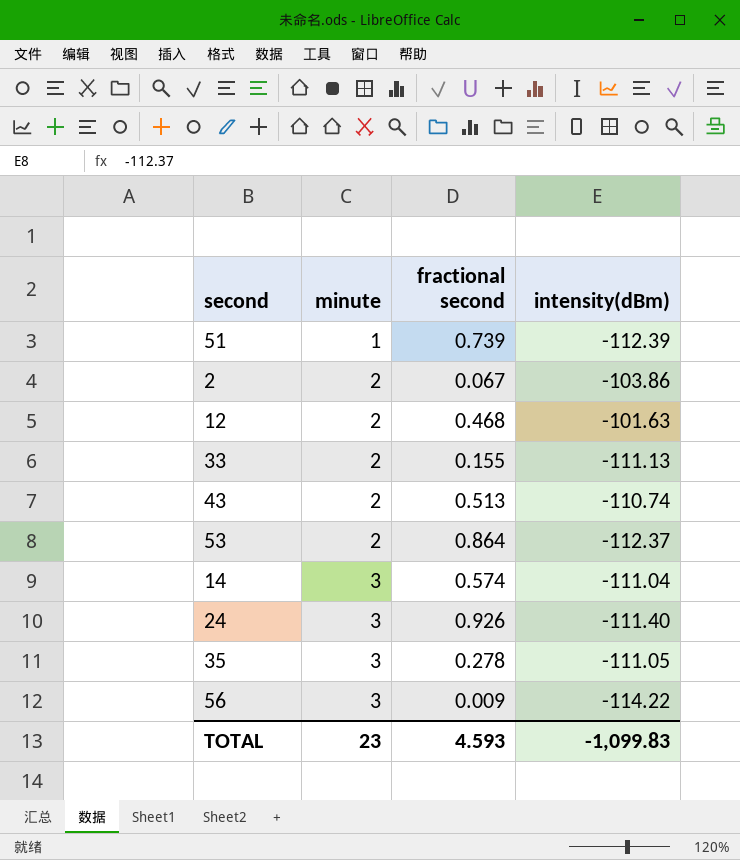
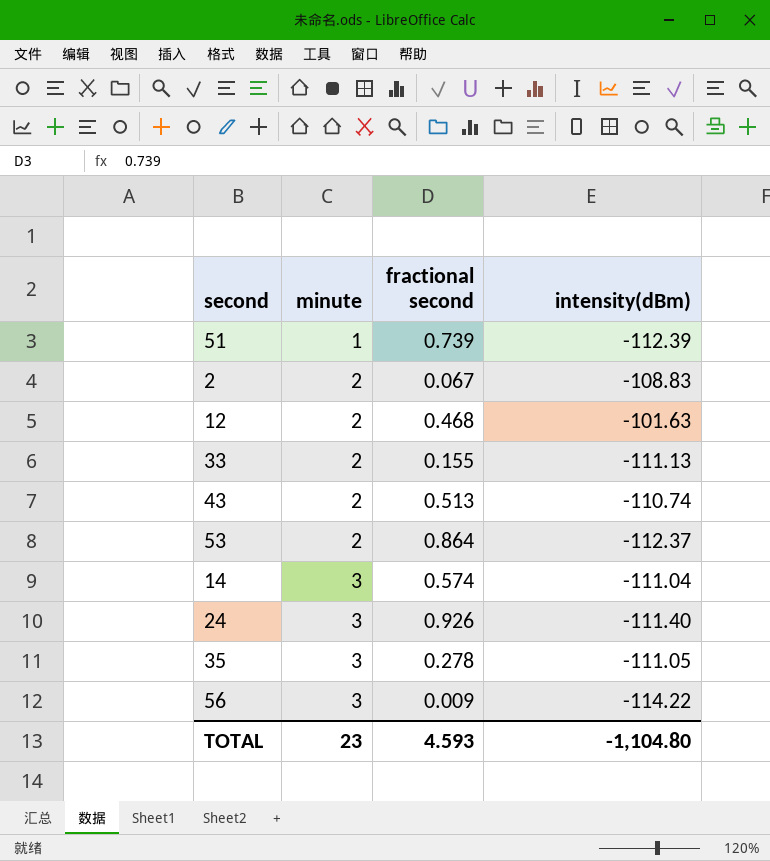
2 | intensity(dBm): -103.86 -> -108.83
TOTAL | intensity(dBm): -1,099.83 -> -1,104.80

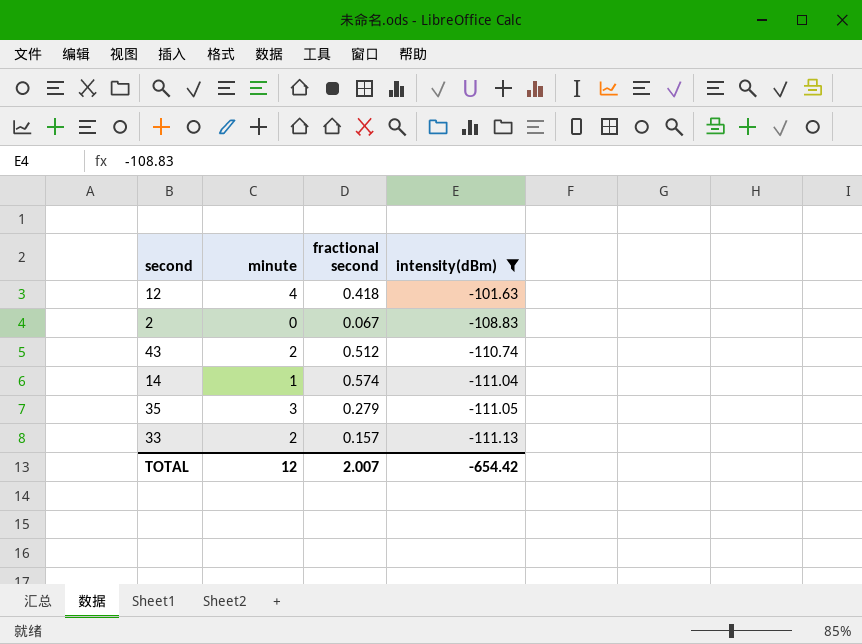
filter: none -> intensity(dBm) >= -111.13
row order: minute ascending -> intensity(dBm) descending
12 | minute: 2 -> 4
12 | fractional second: 0.468 -> 0.418
2 | minute: 2 -> 0
43 | fractional second: 0.513 -> 0.512
14 | minute: 3 -> 1
35 | fractional second: 0.278 -> 0.279
33 | fractional second: 0.155 -> 0.157
TOTAL | minute: 23 -> 12
TOTAL | fractional second: 4.593 -> 2.007
TOTAL | intensity(dBm): -1,104.80 -> -654.42

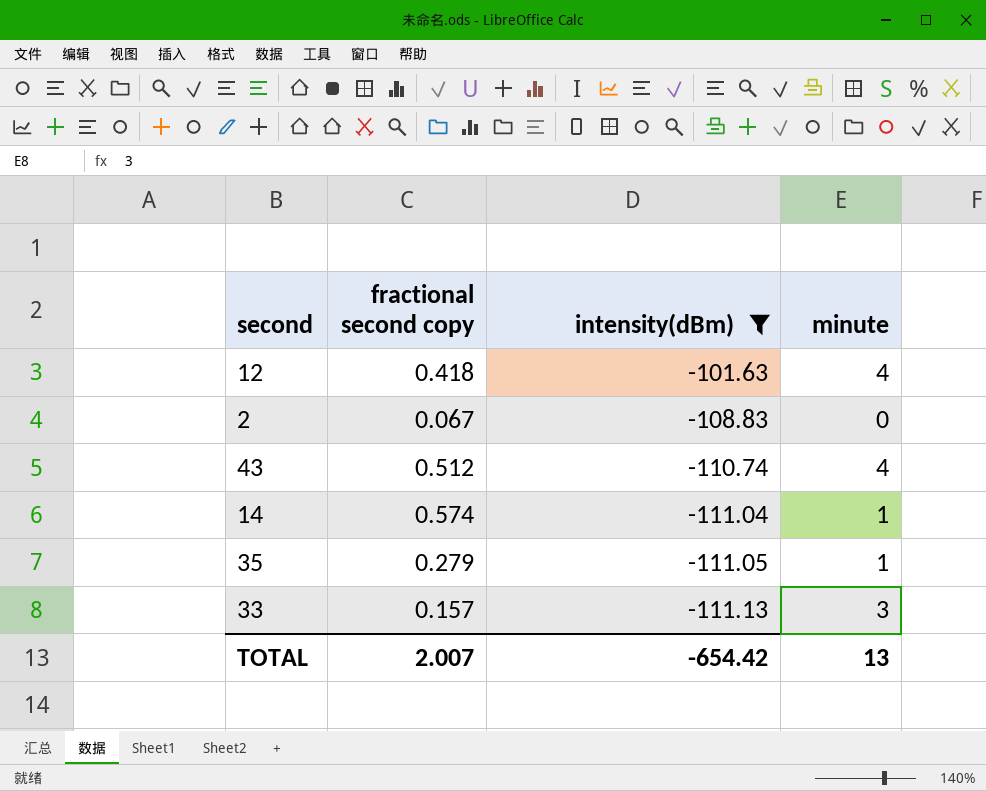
column name: fractional second -> fractional second copy
column minute | position: 2 -> 4
43 | minute: 2 -> 4
35 | minute: 3 -> 1
33 | minute: 2 -> 3
TOTAL | minute: 12 -> 13

